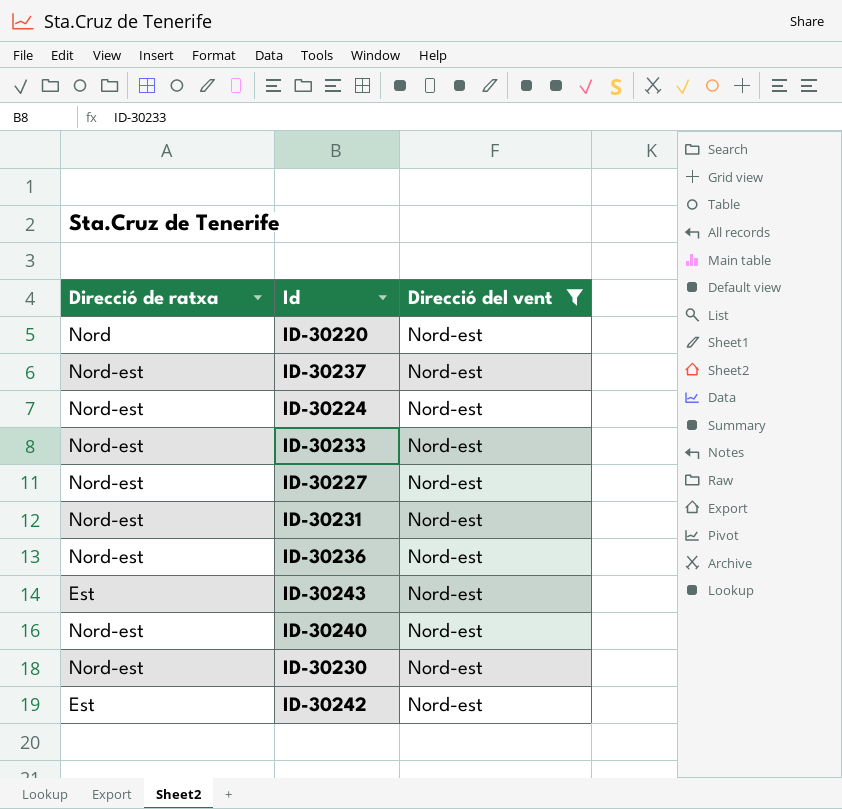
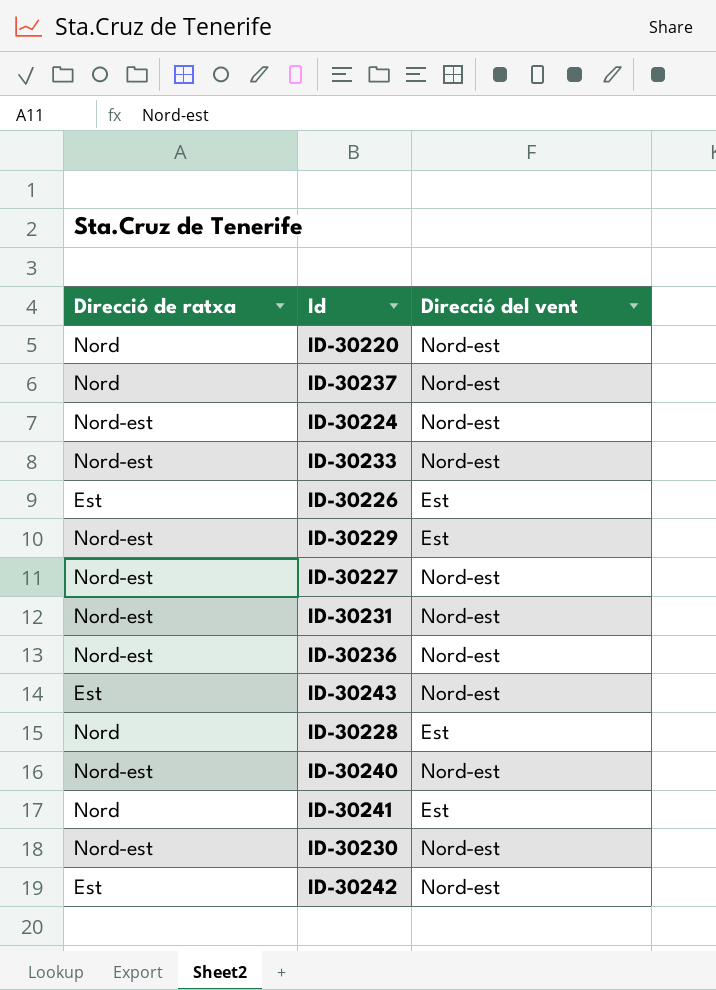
filter: Direcció del vent = Nord-est -> none
ID-30237 | Direcció de ratxa: Nord-est -> Nord

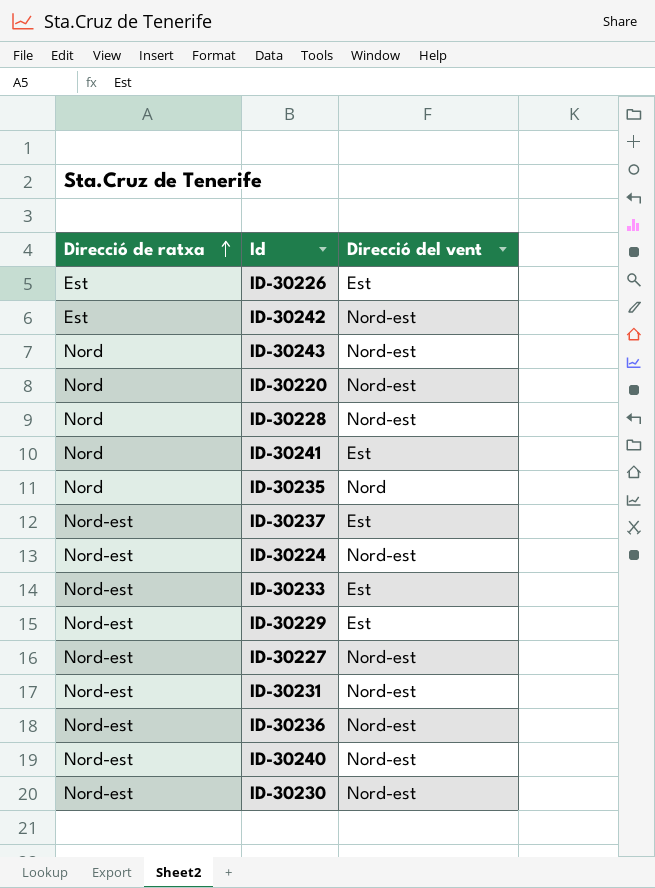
row order: none -> Direcció de ratxa ascending
ID-30243 | Direcció de ratxa: Est -> Nord
ID-30228 | Direcció del vent: Est -> Nord-est
row ID-30235: none -> Nord | Nord
ID-30237 | Direcció de ratxa: Nord -> Nord-est
ID-30237 | Direcció del vent: Nord-est -> Est
ID-30233 | Direcció del vent: Nord-est -> Est

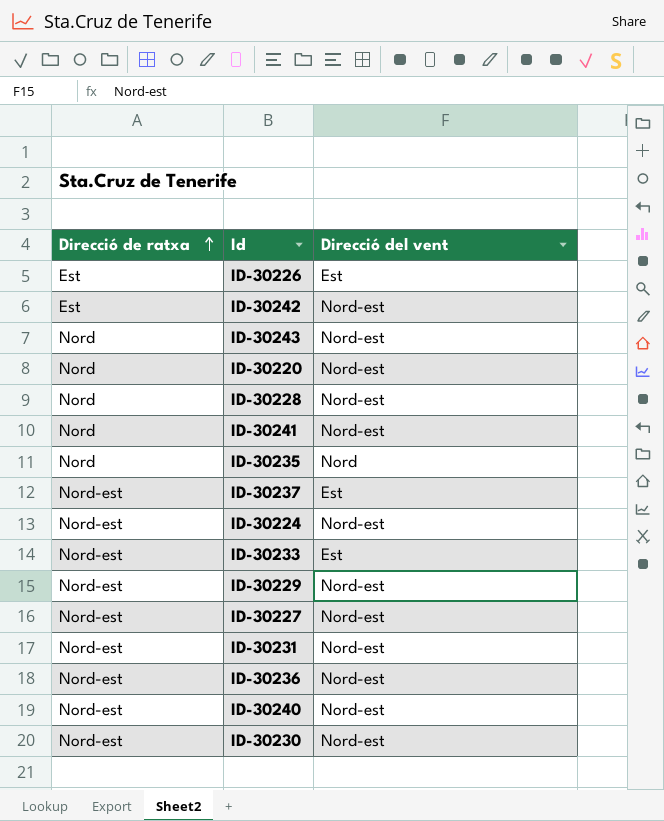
ID-30241 | Direcció del vent: Est -> Nord-est
ID-30229 | Direcció del vent: Est -> Nord-est

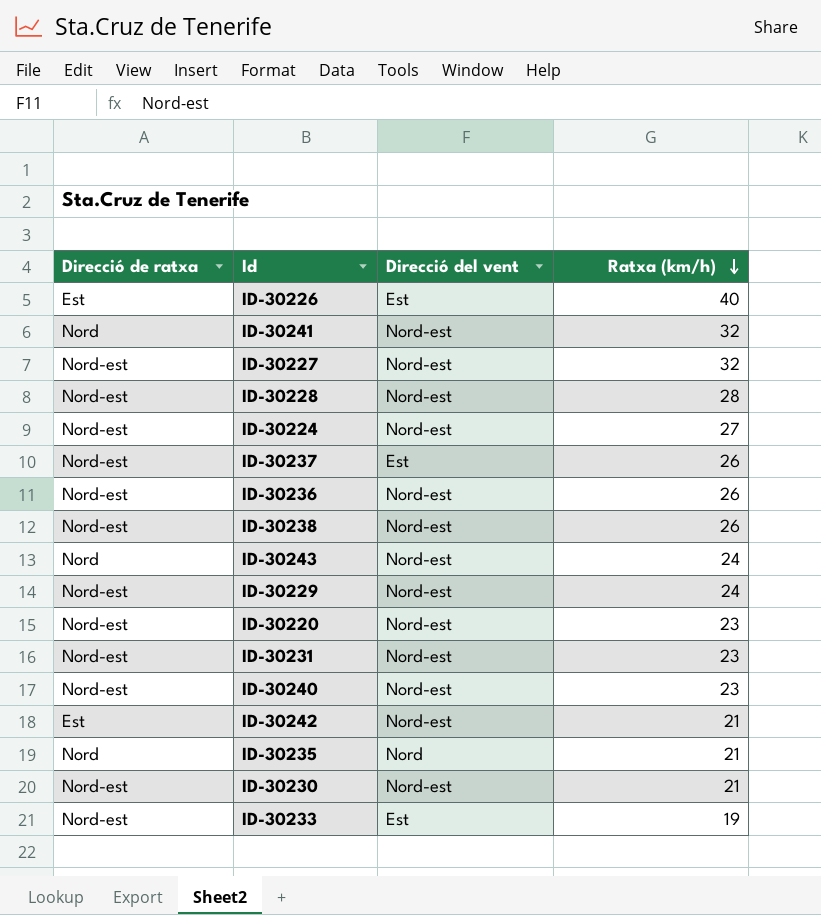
row order: Direcció de ratxa ascending -> Ratxa (km/h) descending
column Ratxa (km/h) | position: none -> 4
ID-30228 | Direcció de ratxa: Nord -> Nord-est
row ID-30238: none -> Nord-est | Nord-est | 26
ID-30220 | Direcció de ratxa: Nord -> Nord-est

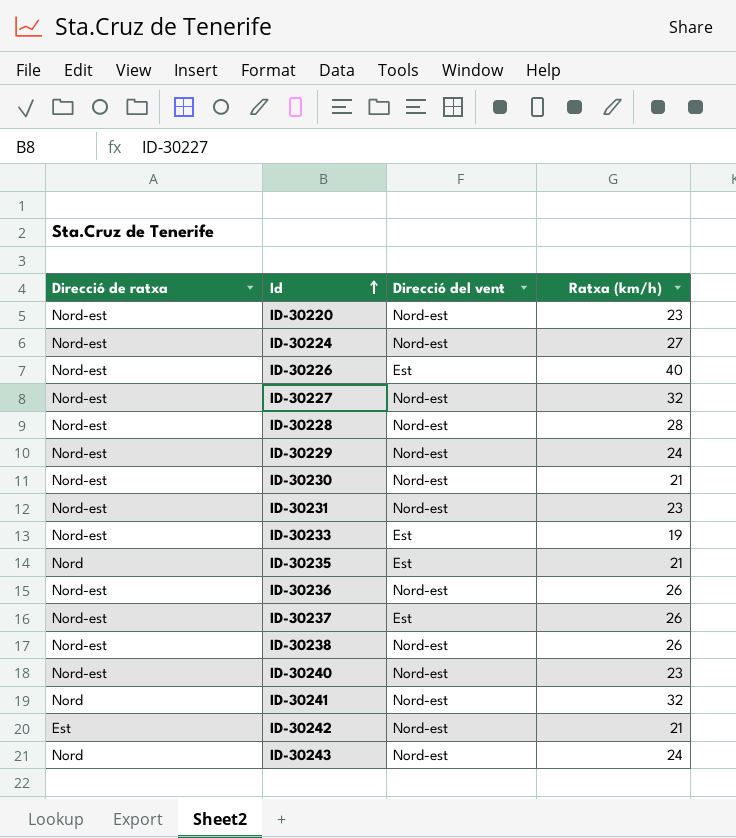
row order: Ratxa (km/h) descending -> Id ascending
ID-30226 | Direcció de ratxa: Est -> Nord-est
ID-30235 | Direcció del vent: Nord -> Est

